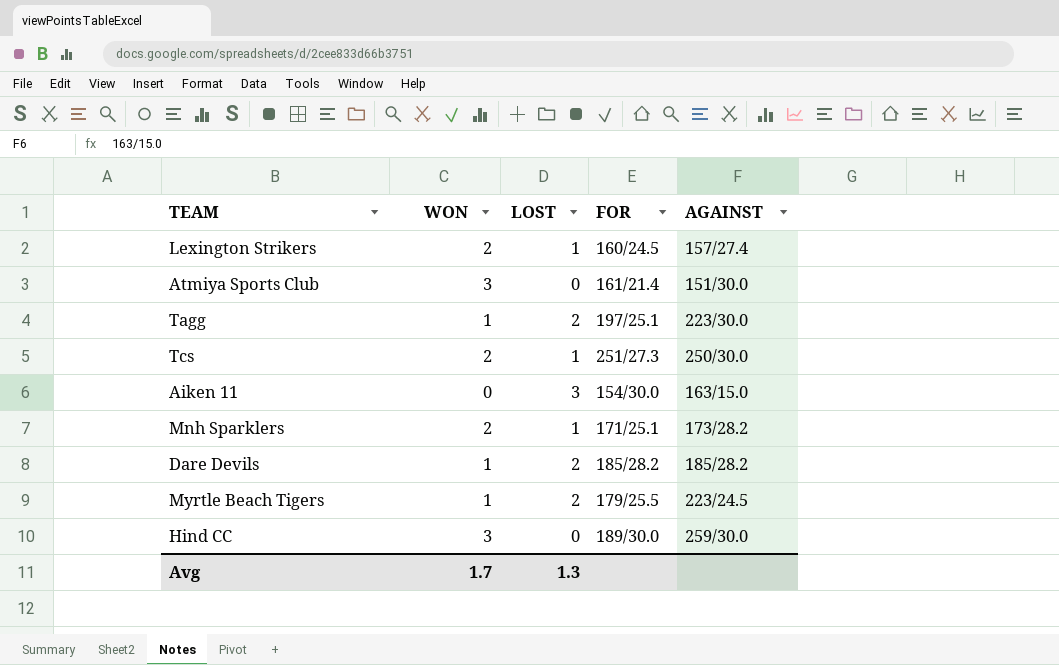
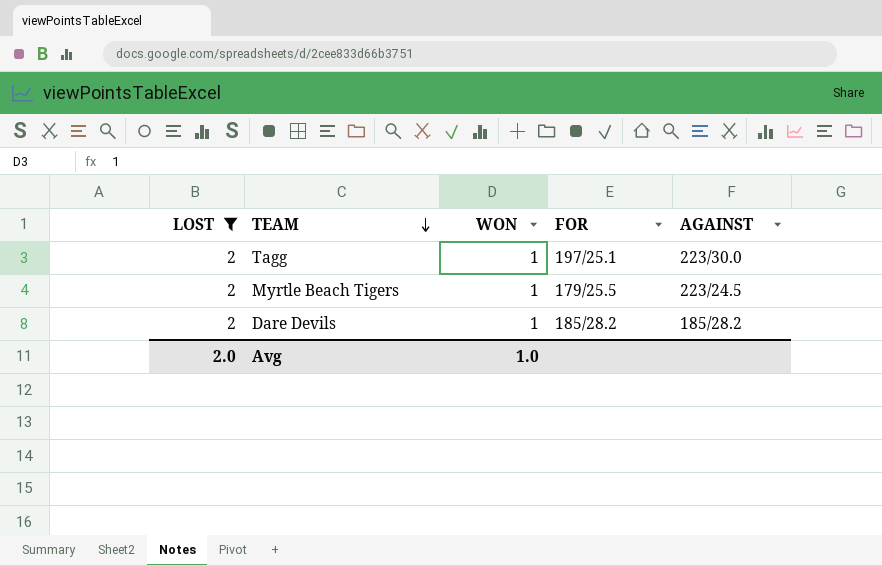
filter: none -> LOST = 2
row order: none -> TEAM descending
column LOST | position: 3 -> 1
Avg | LOST: 1.3 -> 2.0
Avg | WON: 1.7 -> 1.0

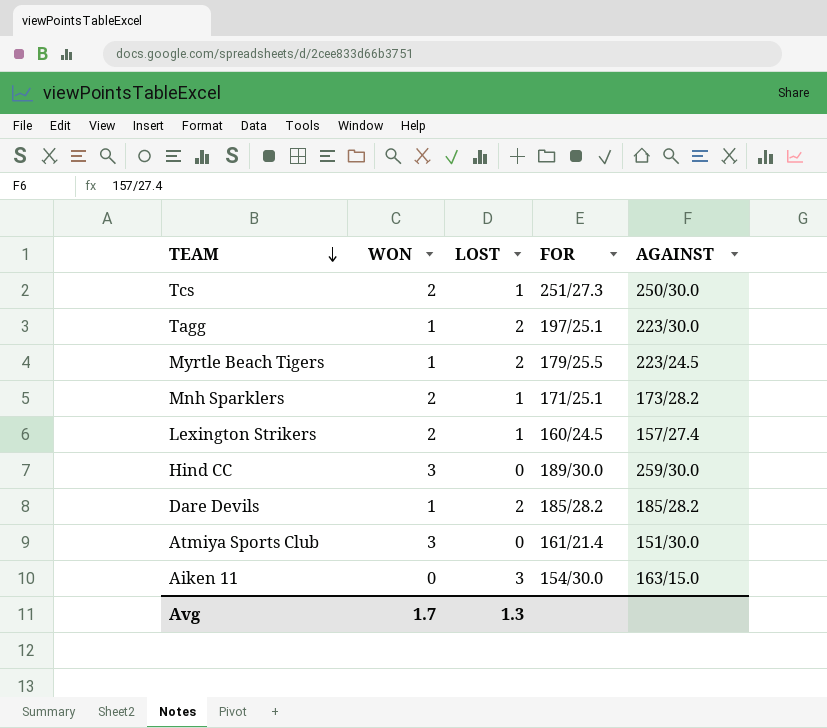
filter: LOST = 2 -> none
column LOST | position: 1 -> 3
Avg | WON: 1.0 -> 1.7
Avg | LOST: 2.0 -> 1.3

